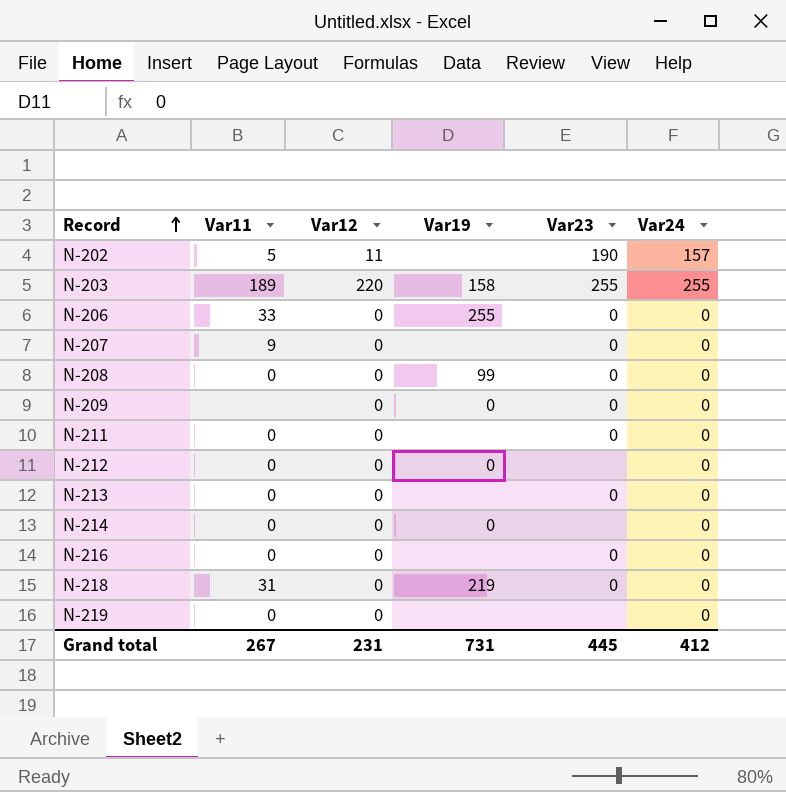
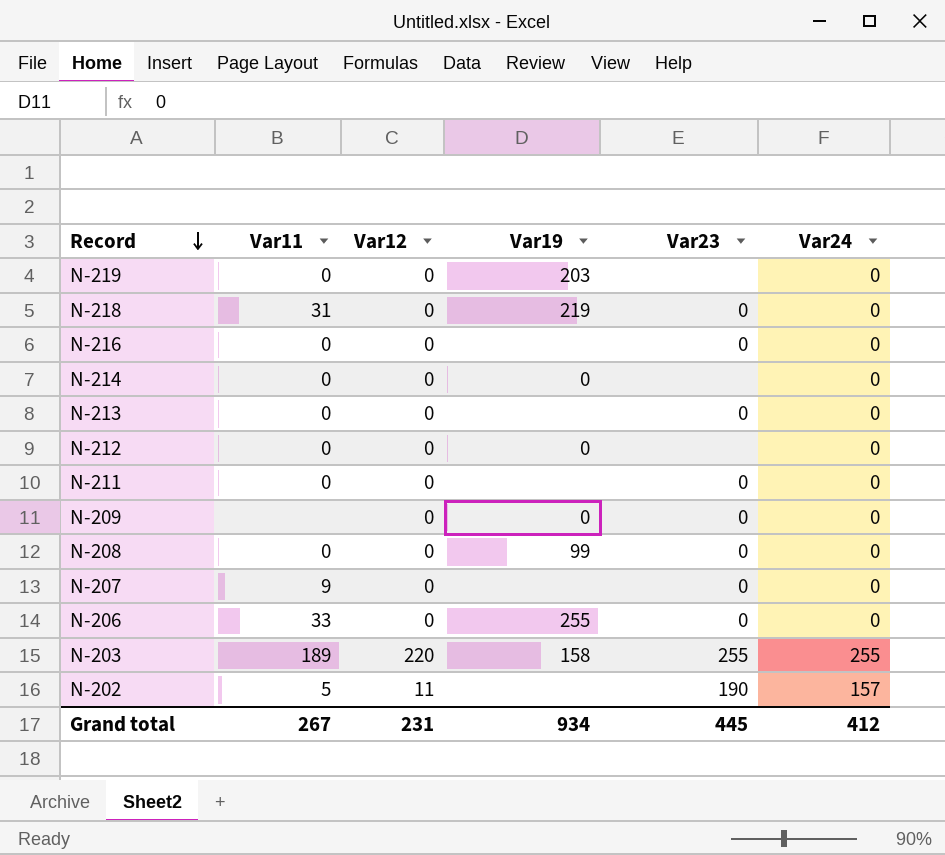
row order: Record ascending -> Record descending
N-219 | Var19: none -> 203
Grand total | Var19: 731 -> 934

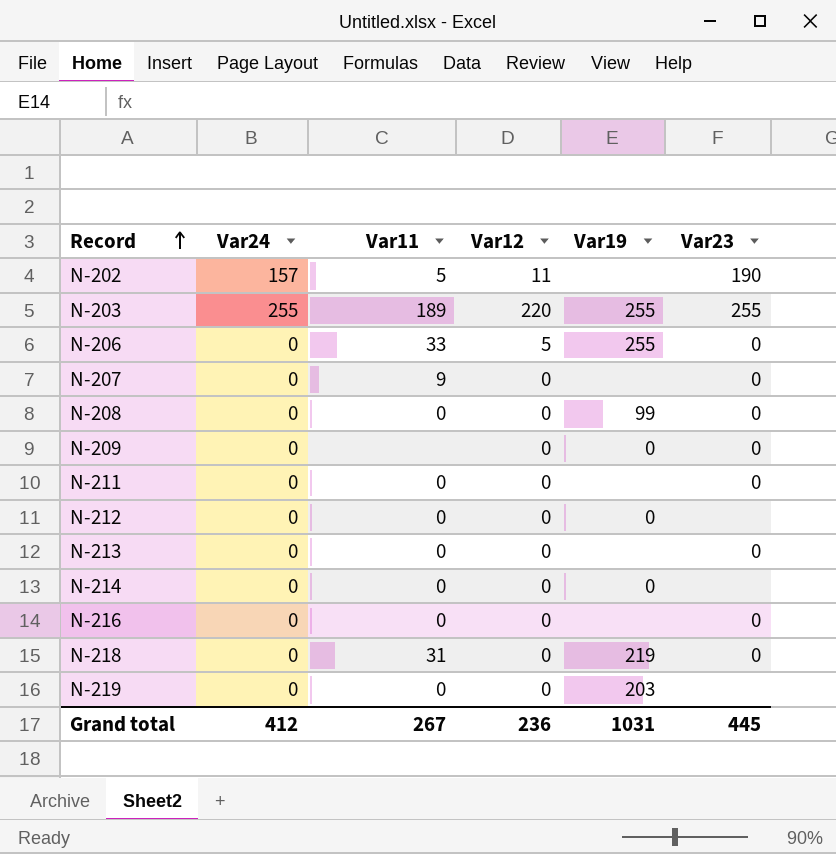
row order: Record descending -> Record ascending
column Var24 | position: 6 -> 2
N-203 | Var19: 158 -> 255
N-206 | Var12: 0 -> 5
Grand total | Var12: 231 -> 236
Grand total | Var19: 934 -> 1031

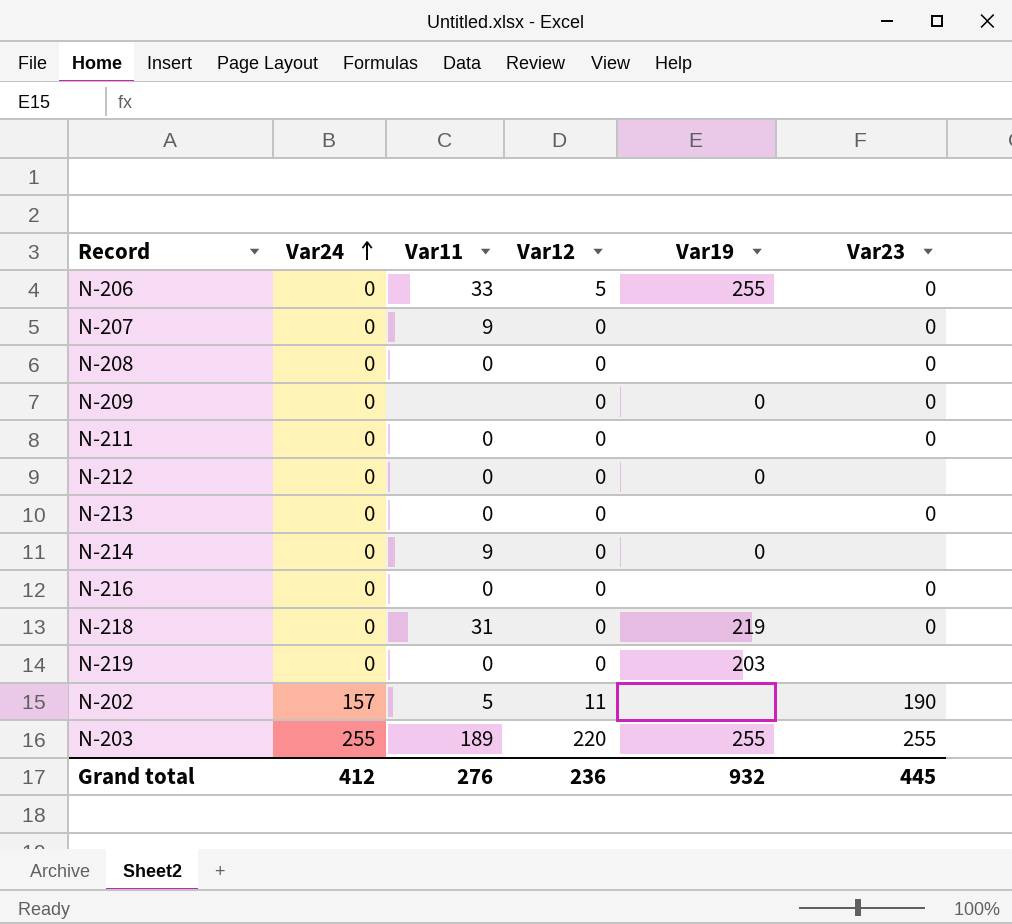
row order: Record ascending -> Var24 ascending
N-208 | Var19: 99 -> none
N-214 | Var11: 0 -> 9
Grand total | Var11: 267 -> 276
Grand total | Var19: 1031 -> 932

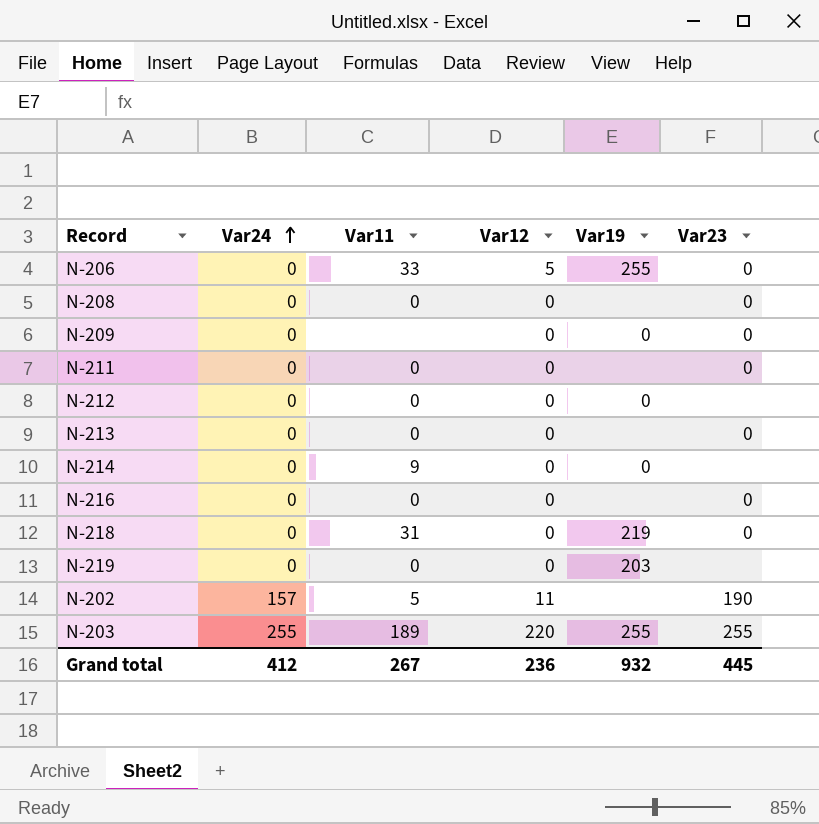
row N-207: 0 | 9 | 0 | none | 0 -> none
Grand total | Var11: 276 -> 267

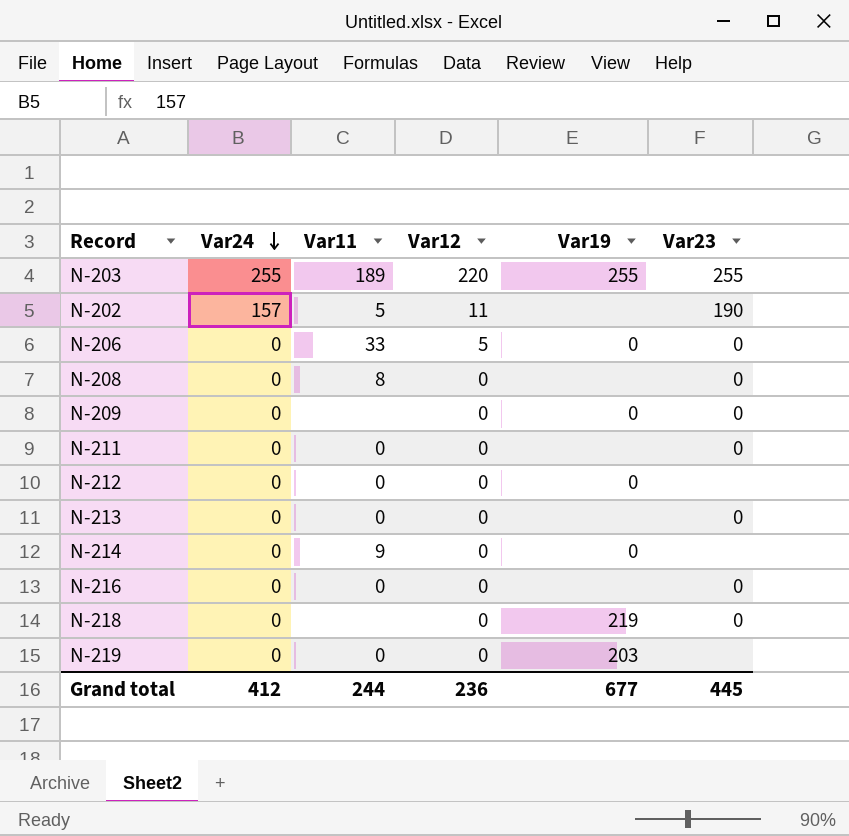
row order: Var24 ascending -> Var24 descending
N-206 | Var19: 255 -> 0
N-208 | Var11: 0 -> 8
N-218 | Var11: 31 -> none
Grand total | Var11: 267 -> 244
Grand total | Var19: 932 -> 677

